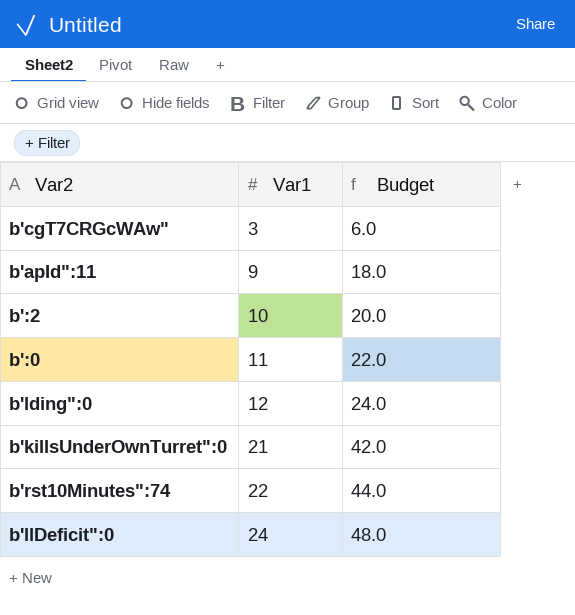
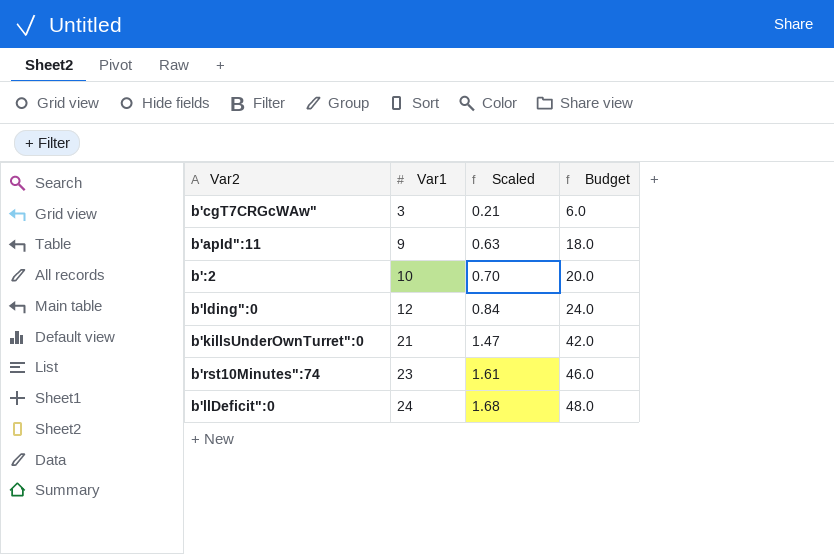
column Scaled | formula: none -> [Var1] * 0.07
row b':0: 11 | 22.0 -> none
b'rst10Minutes":74 | Var1: 22 -> 23
b'rst10Minutes":74 | Budget: 44.0 -> 46.0

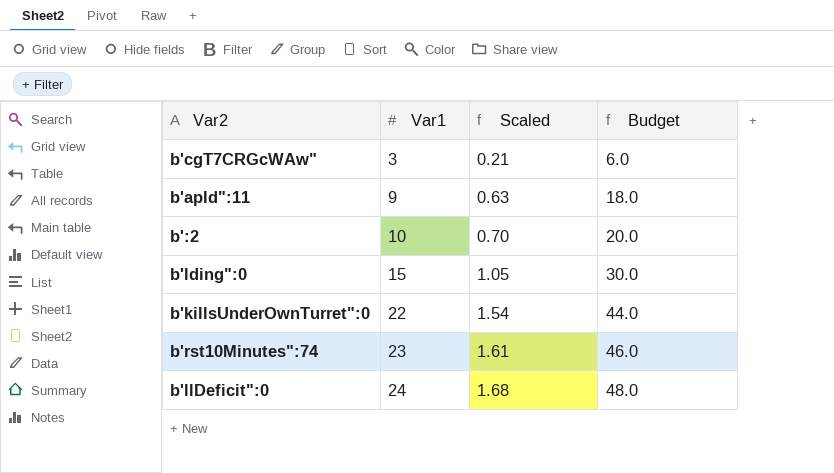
b'lding":0 | Var1: 12 -> 15
b'lding":0 | Scaled: 0.84 -> 1.05
b'lding":0 | Budget: 24.0 -> 30.0
b'killsUnderOwnTurret":0 | Var1: 21 -> 22
b'killsUnderOwnTurret":0 | Scaled: 1.47 -> 1.54
b'killsUnderOwnTurret":0 | Budget: 42.0 -> 44.0

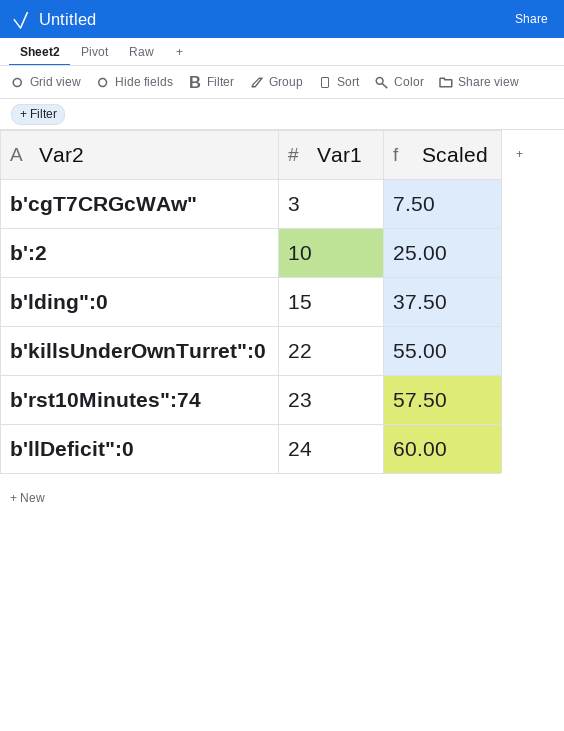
column Budget | formula: [Var1] * 2 -> none
column Scaled | formula: [Var1] * 0.07 -> [Var1] * 2.5
row b'apId":11: 9 | 0.63 | 18.0 -> none

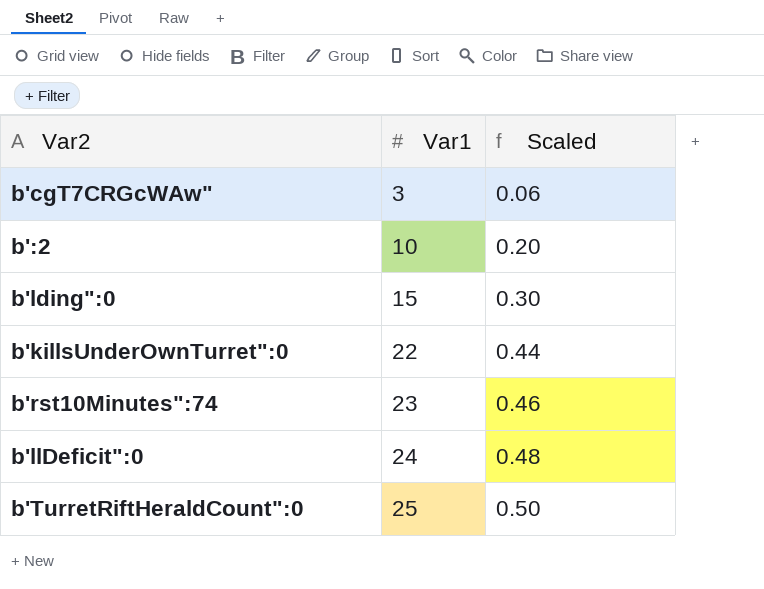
column Scaled | formula: [Var1] * 2.5 -> [Var1] * 0.02
row b'TurretRiftHeraldCount":0: none -> 25 | 0.50

